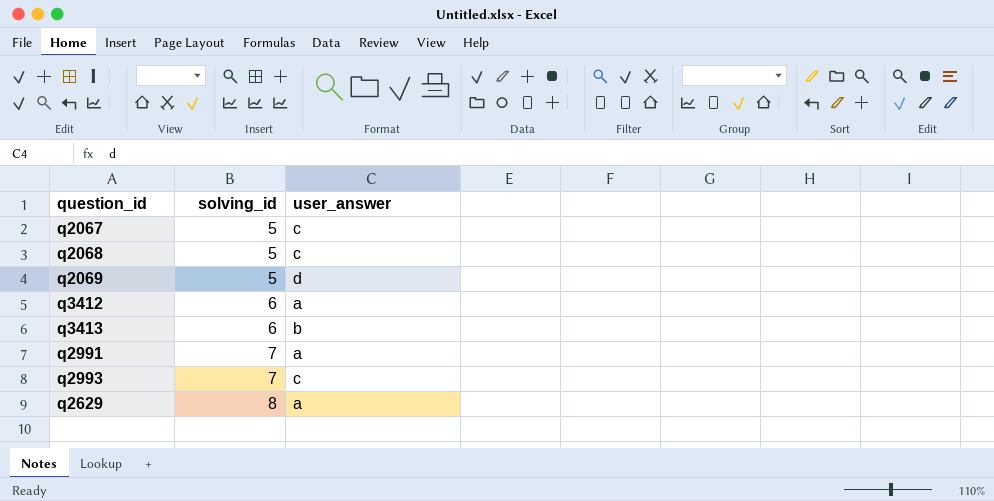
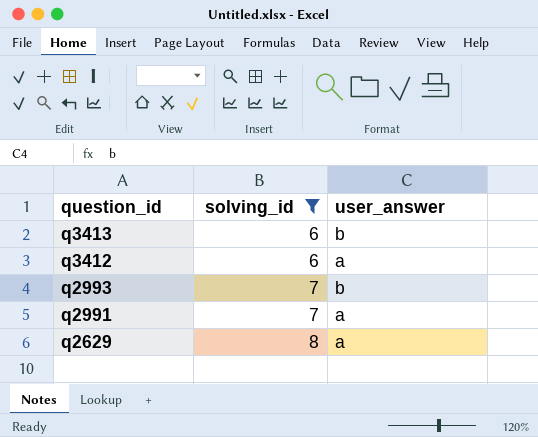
filter: none -> solving_id != 5
row order: solving_id ascending -> question_id descending
q2993 | user_answer: c -> b

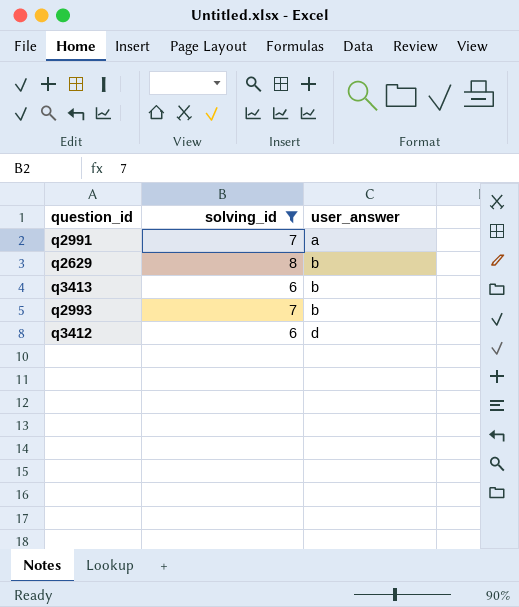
row order: question_id descending -> user_answer ascending
q2629 | user_answer: a -> b
q3412 | user_answer: a -> d

